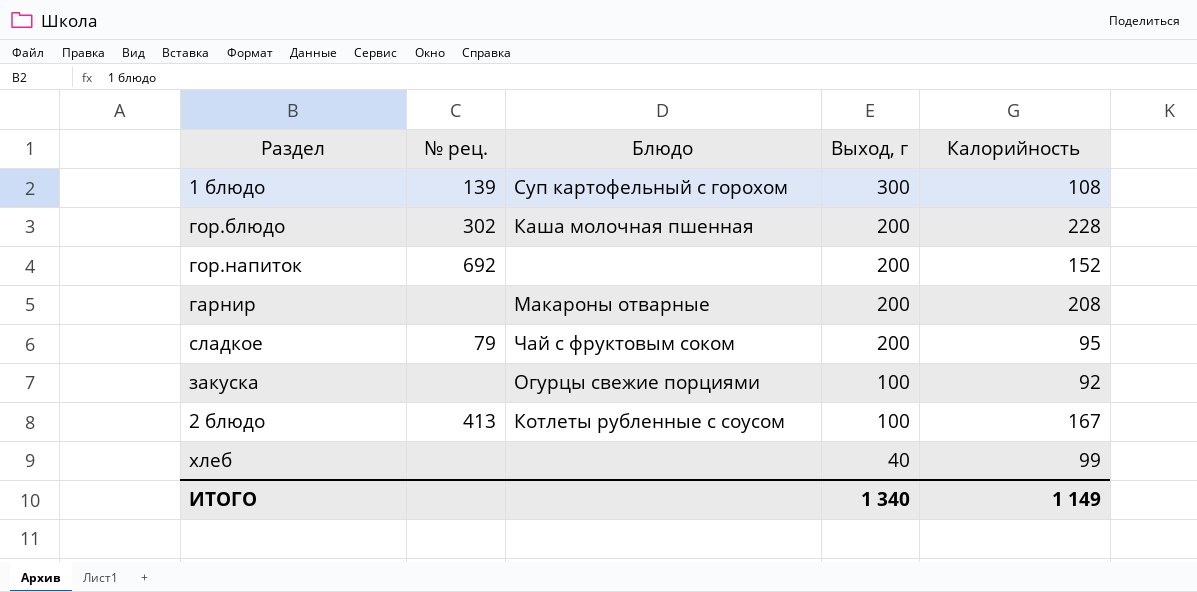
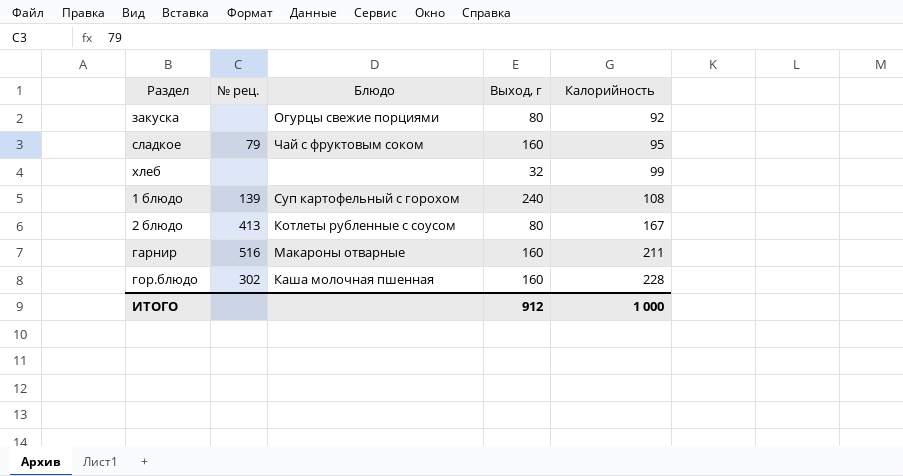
row order: Выход, г descending -> Калорийность ascending
row гор.напиток: 692 | none | 200 | 152 -> none
закуска | Выход, г: 100 -> 80
сладкое | Выход, г: 200 -> 160
хлеб | Выход, г: 40 -> 32
1 блюдо | Выход, г: 300 -> 240
2 блюдо | Выход, г: 100 -> 80
гарнир | № рец.: none -> 516
гарнир | Выход, г: 200 -> 160
гарнир | Калорийность: 208 -> 211
гор.блюдо | Выход, г: 200 -> 160
ИТОГО | Выход, г: 1 340 -> 912
ИТОГО | Калорийность: 1 149 -> 1 000

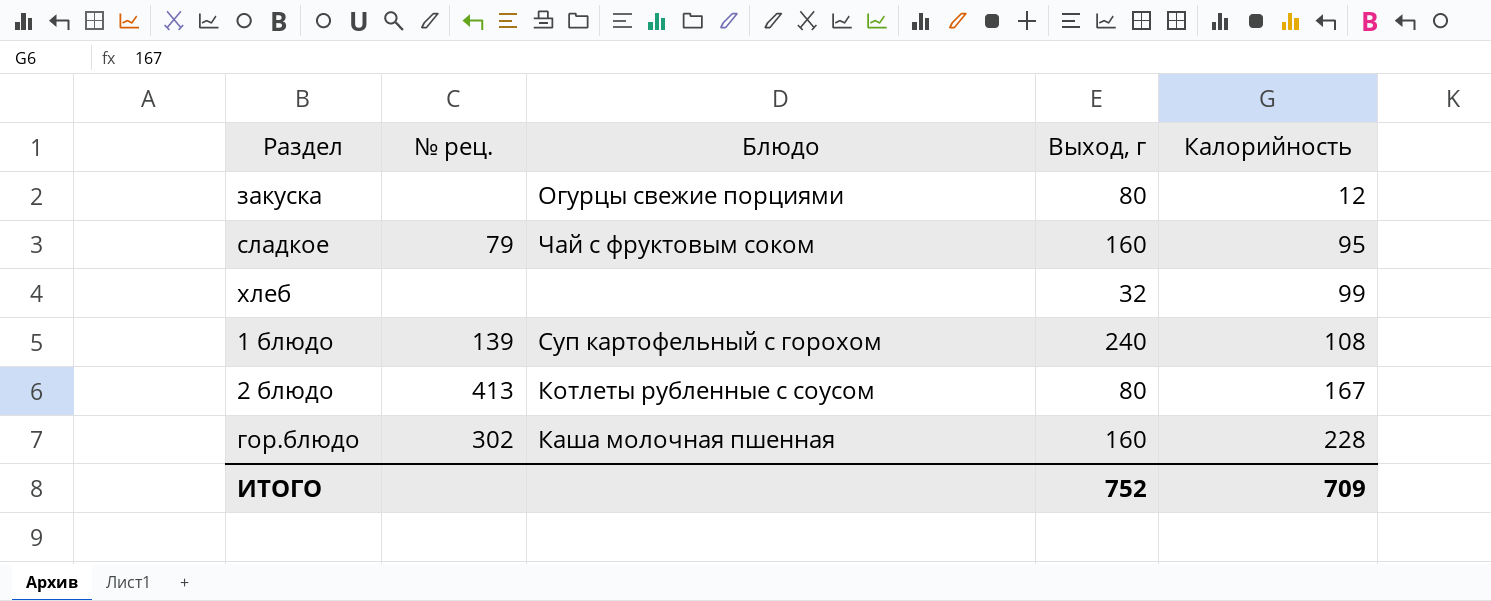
row гарнир: 516 | Макароны отварные | 160 | 211 -> none
закуска | Калорийность: 92 -> 12
ИТОГО | Выход, г: 912 -> 752
ИТОГО | Калорийность: 1 000 -> 709

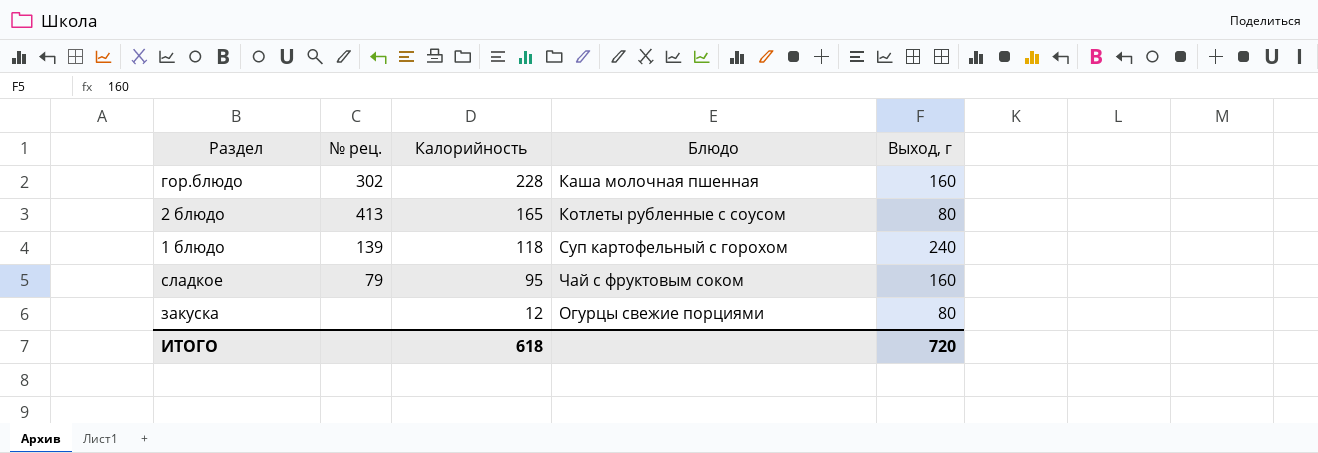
row order: Калорийность ascending -> Калорийность descending
column Калорийность | position: 5 -> 3
row хлеб: none | none | 32 | 99 -> none
2 блюдо | Калорийность: 167 -> 165
1 блюдо | Калорийность: 108 -> 118
ИТОГО | Калорийность: 709 -> 618
ИТОГО | Выход, г: 752 -> 720

